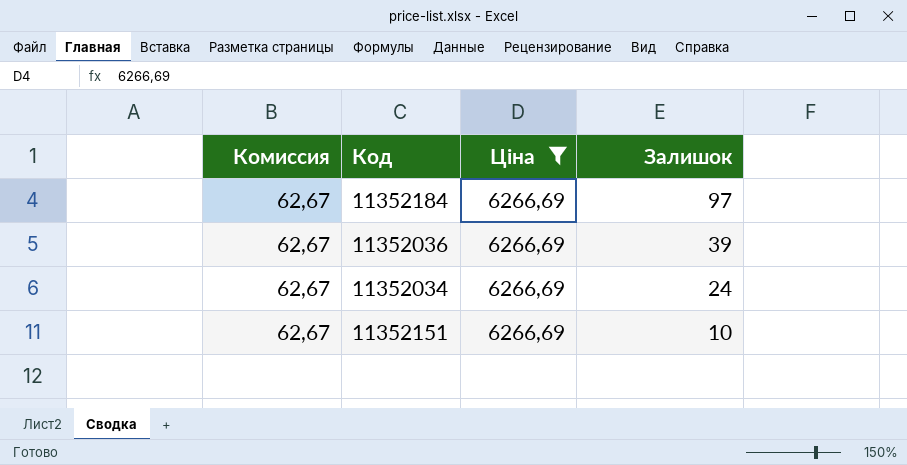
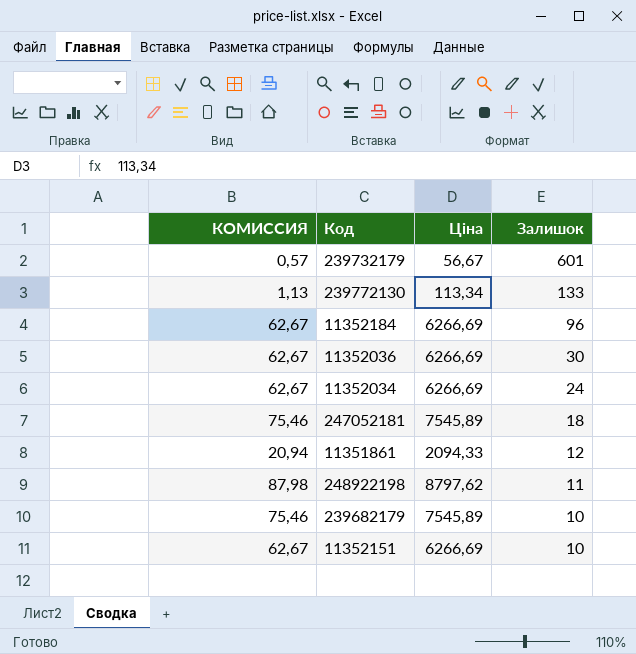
filter: Ціна = 6266,69 -> none
column name: Комиссия -> КОМИССИЯ
11352184 | Залишок: 97 -> 96
11352036 | Залишок: 39 -> 30

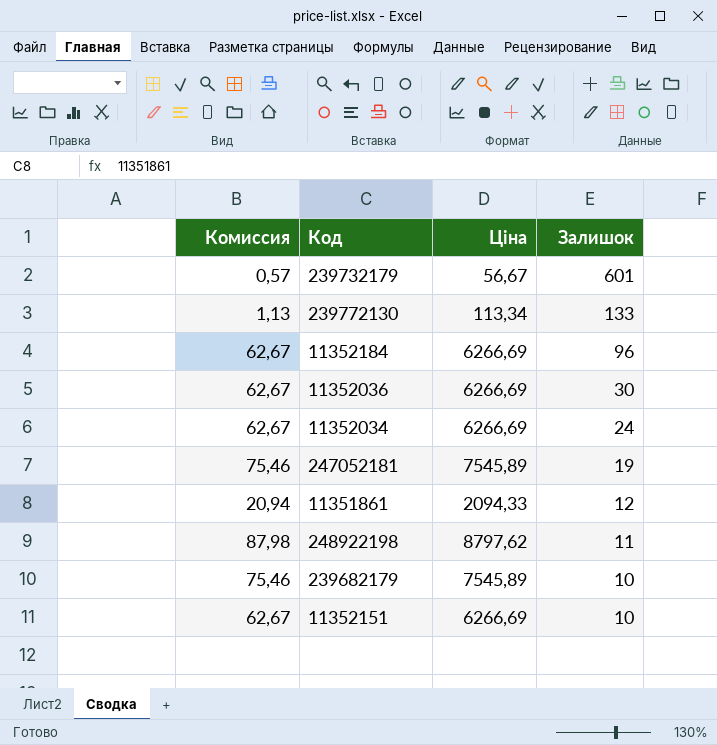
column name: КОМИССИЯ -> Комиссия
247052181 | Залишок: 18 -> 19

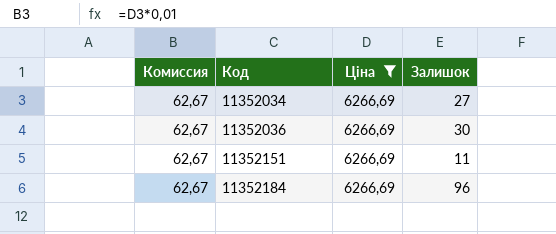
filter: none -> Ціна = 6266,69
row order: Залишок descending -> Код ascending
11352034 | Залишок: 24 -> 27
11352151 | Залишок: 10 -> 11

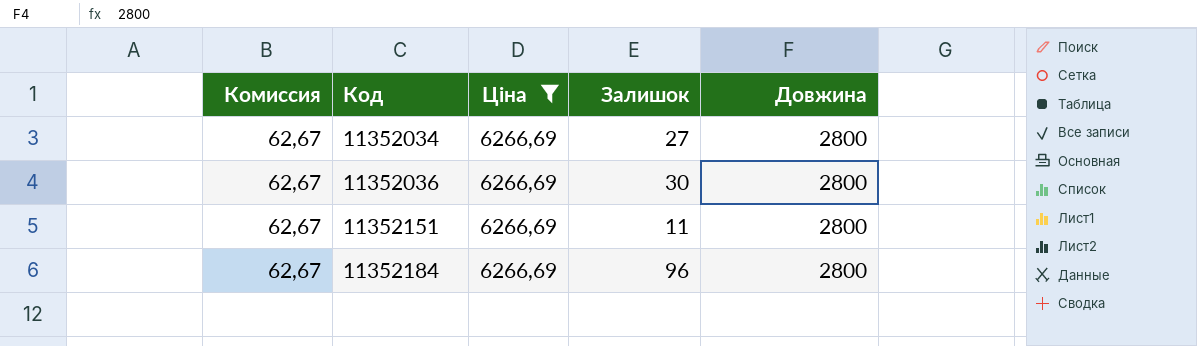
column Довжина | position: none -> 5

